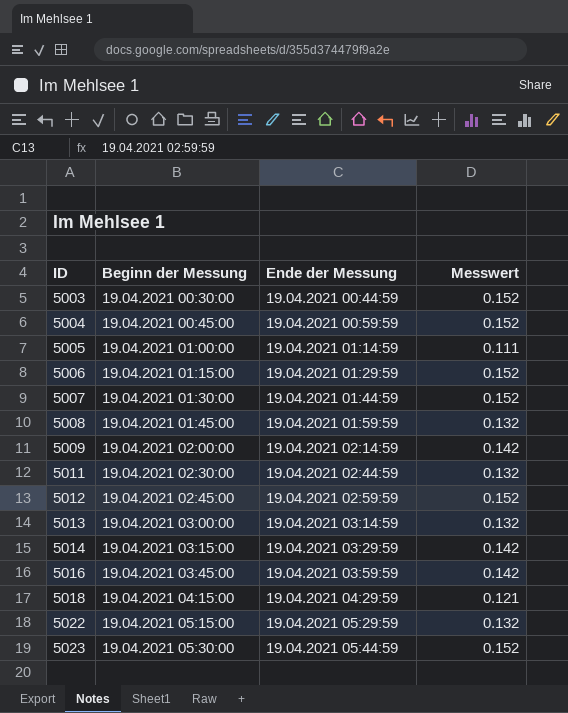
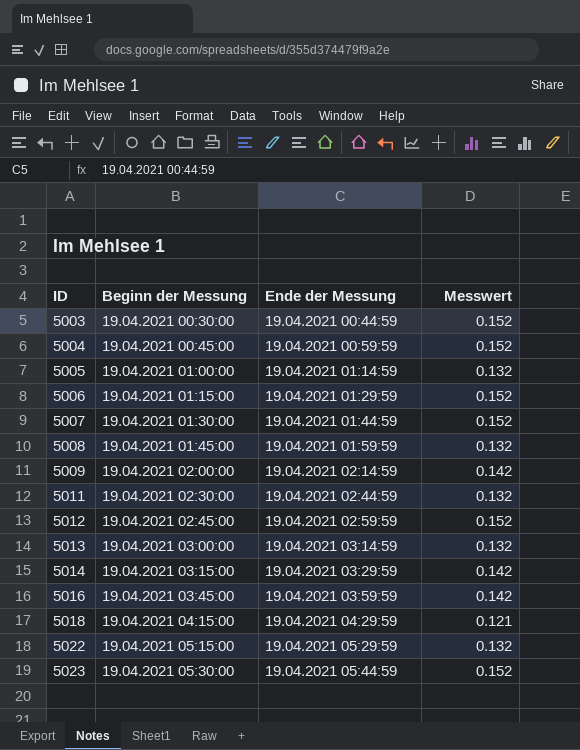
5005 | Messwert: 0.111 -> 0.132

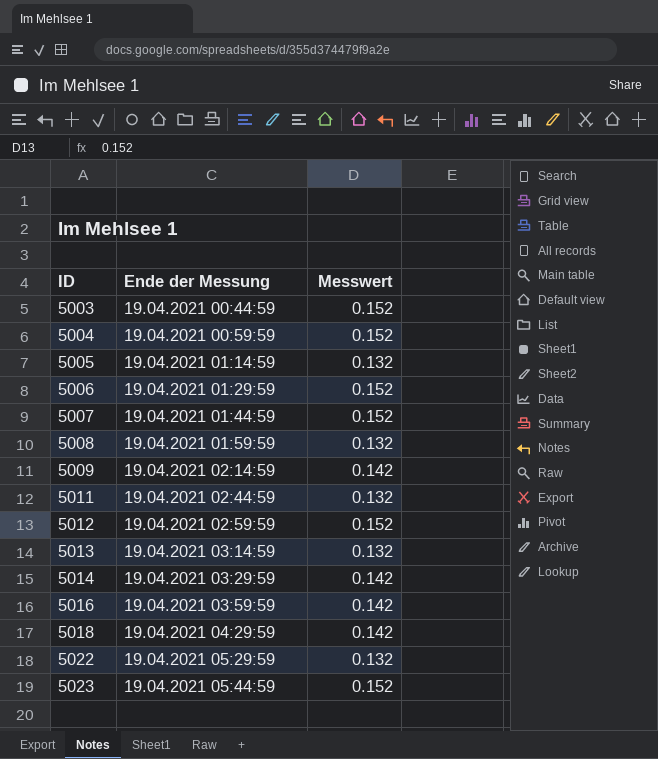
column Beginn der Messung | position: 2 -> none
5018 | Messwert: 0.121 -> 0.142

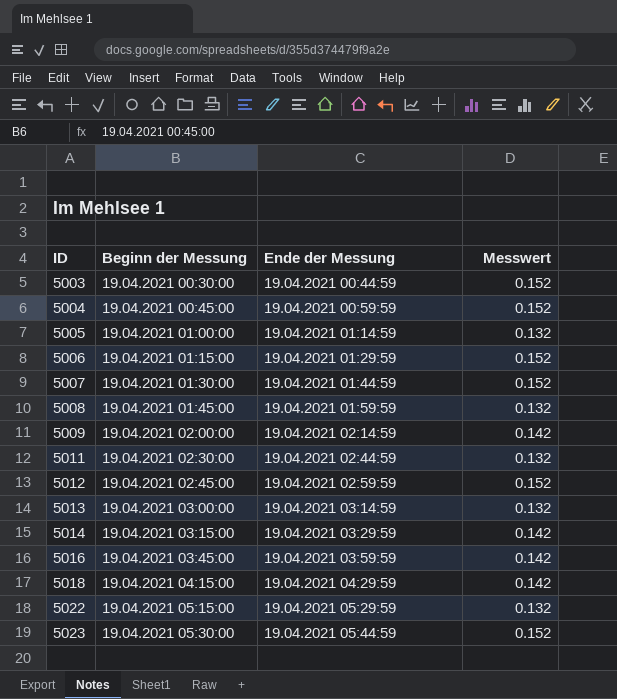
column Beginn der Messung | position: none -> 2

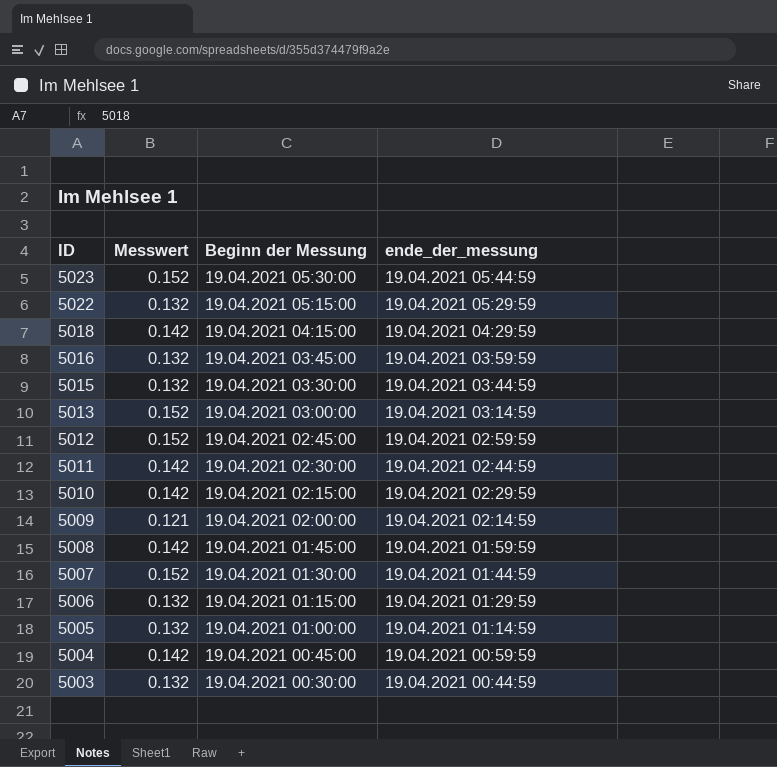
row order: ID ascending -> ID descending
column Messwert | position: 4 -> 2
column name: Ende der Messung -> ende_der_messung
row 5014: 19.04.2021 03:15:00 | 19.04.2021 03:29:59 | 0.142 -> none
5016 | Messwert: 0.142 -> 0.132
row 5015: none -> 0.132 | 19.04.2021 03:30:00 | 19.04.2021 03:44:59
5013 | Messwert: 0.132 -> 0.152
5011 | Messwert: 0.132 -> 0.142
row 5010: none -> 0.142 | 19.04.2021 02:15:00 | 19.04.2021 02:29:59
5009 | Messwert: 0.142 -> 0.121
5008 | Messwert: 0.132 -> 0.142
5006 | Messwert: 0.152 -> 0.132
5004 | Messwert: 0.152 -> 0.142
5003 | Messwert: 0.152 -> 0.132

